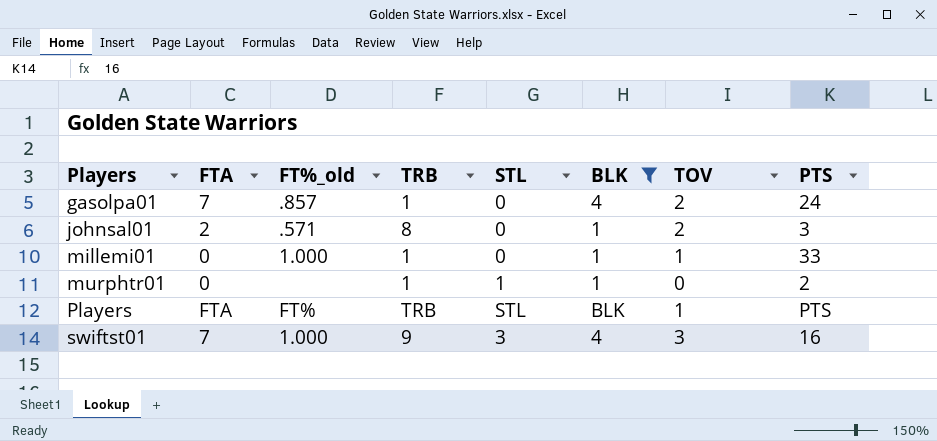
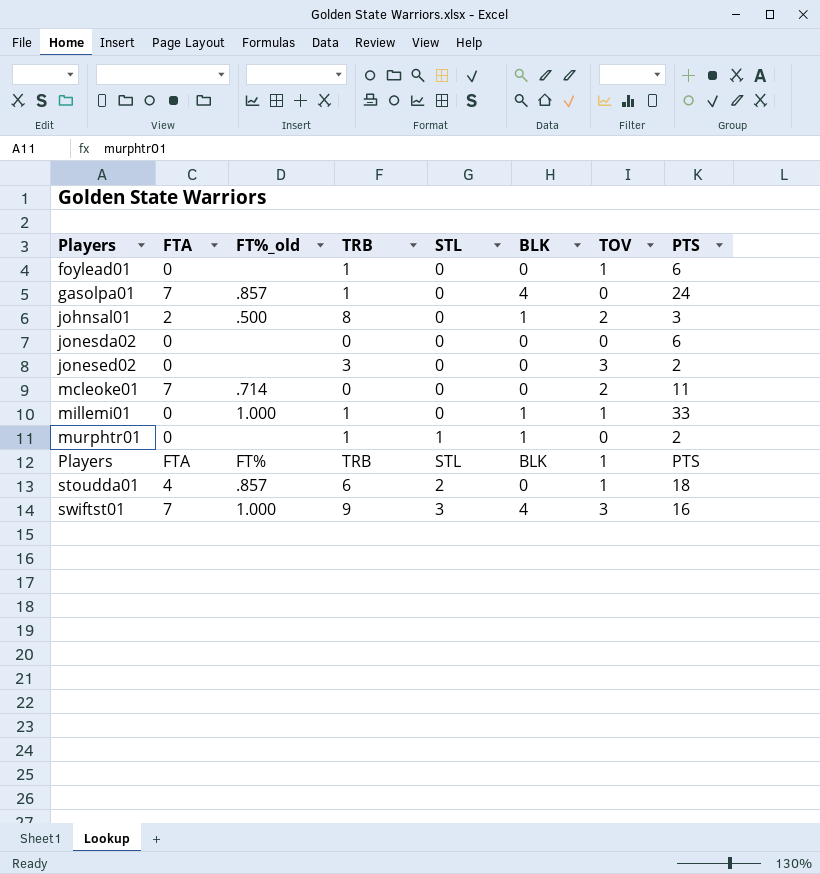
filter: BLK != 0 -> none
gasolpa01 | TOV: 2 -> 0
johnsal01 | FT%_old: .571 -> .500

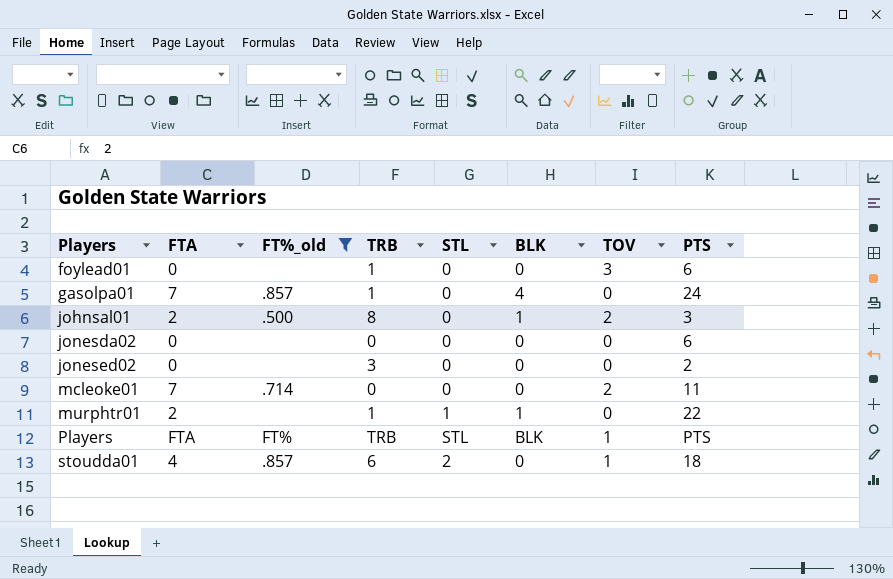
filter: none -> FT%_old != 1.000
foylead01 | TOV: 1 -> 3
jonesed02 | TOV: 3 -> 0
murphtr01 | FTA: 0 -> 2
murphtr01 | PTS: 2 -> 22

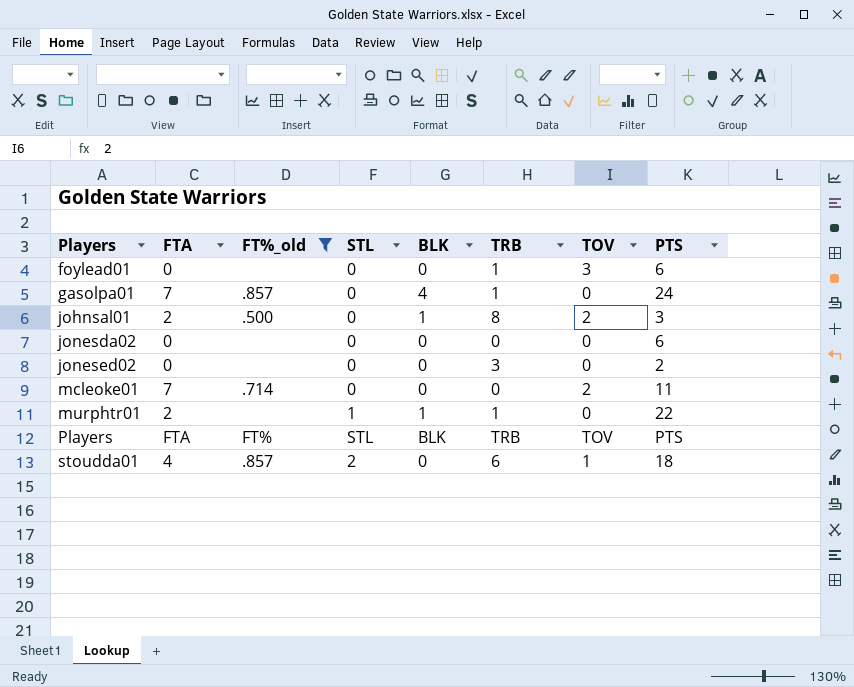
column TRB | position: 4 -> 6
Players | TOV: 1 -> TOV

